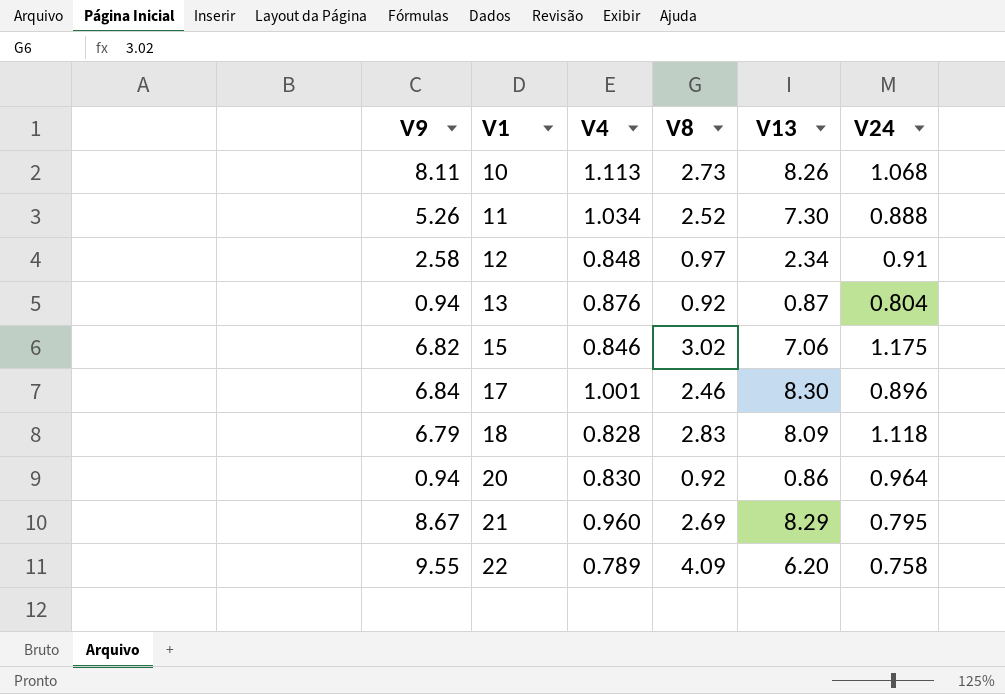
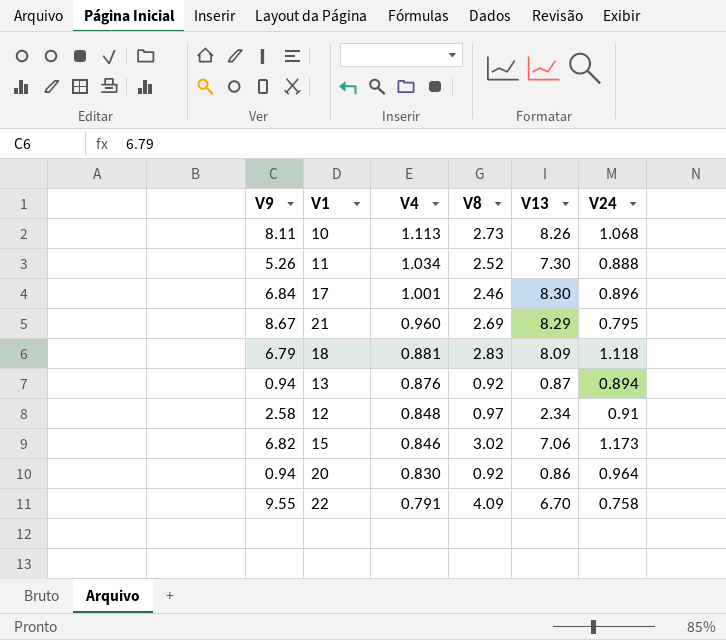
row order: V1 ascending -> V4 descending
18 | V4: 0.828 -> 0.881
13 | V24: 0.804 -> 0.894
15 | V24: 1.175 -> 1.173
22 | V4: 0.789 -> 0.791
22 | V13: 6.20 -> 6.70

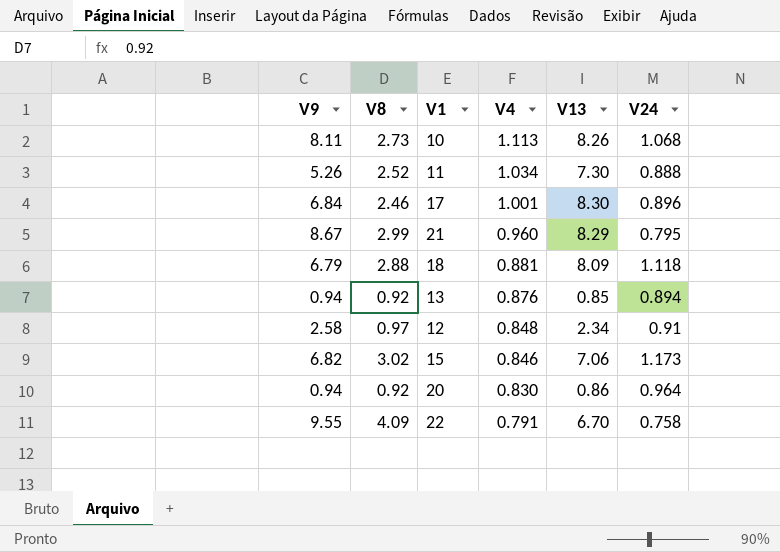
column V8 | position: 4 -> 2
21 | V8: 2.69 -> 2.99
18 | V8: 2.83 -> 2.88
13 | V13: 0.87 -> 0.85

